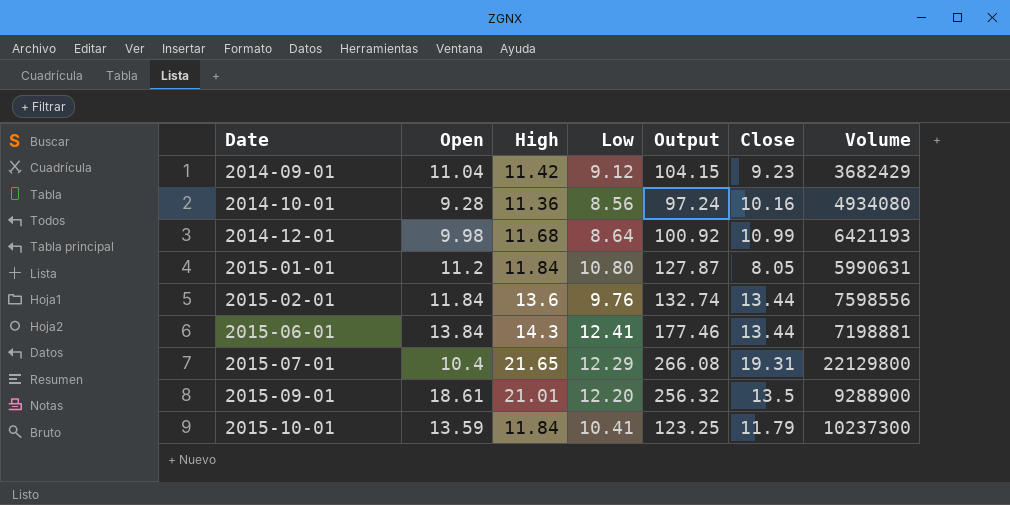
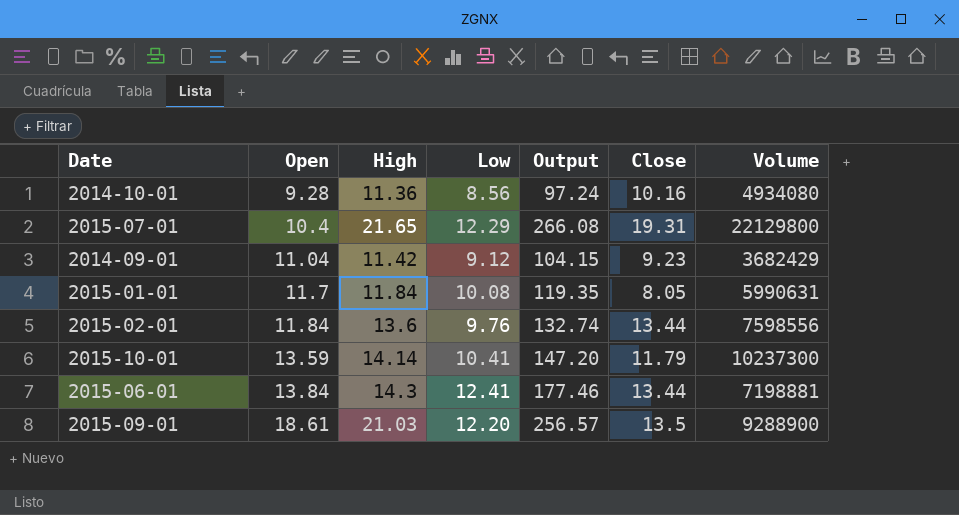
row order: Date ascending -> Open ascending
row 2014-12-01: 9.98 | 11.68 | 8.64 | 100.92 | 10.99 | 6421193 -> none
2015-01-01 | Open: 11.2 -> 11.7
2015-01-01 | Low: 10.80 -> 10.08
2015-01-01 | Output: 127.87 -> 119.35
2015-10-01 | High: 11.84 -> 14.14
2015-10-01 | Output: 123.25 -> 147.20
2015-09-01 | High: 21.01 -> 21.03
2015-09-01 | Output: 256.32 -> 256.57

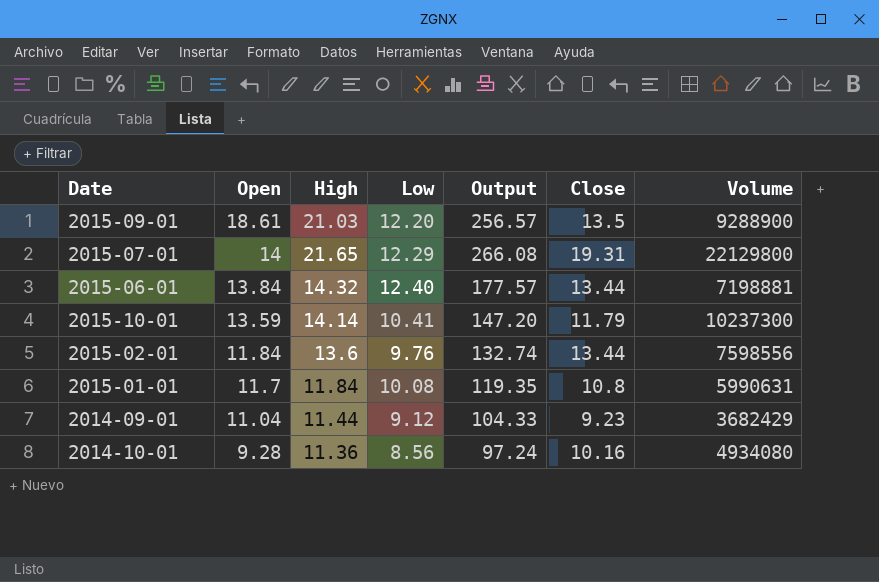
row order: Open ascending -> Open descending
2015-07-01 | Open: 10.4 -> 14
2015-06-01 | High: 14.3 -> 14.32
2015-06-01 | Low: 12.41 -> 12.40
2015-06-01 | Output: 177.46 -> 177.57
2015-01-01 | Close: 8.05 -> 10.8
2014-09-01 | High: 11.42 -> 11.44
2014-09-01 | Output: 104.15 -> 104.33

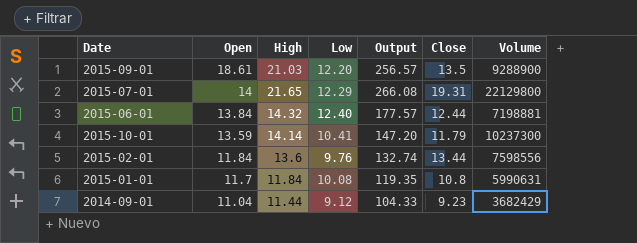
row 2014-10-01: 9.28 | 11.36 | 8.56 | 97.24 | 10.16 | 4934080 -> none
2015-06-01 | Close: 13.44 -> 12.44

